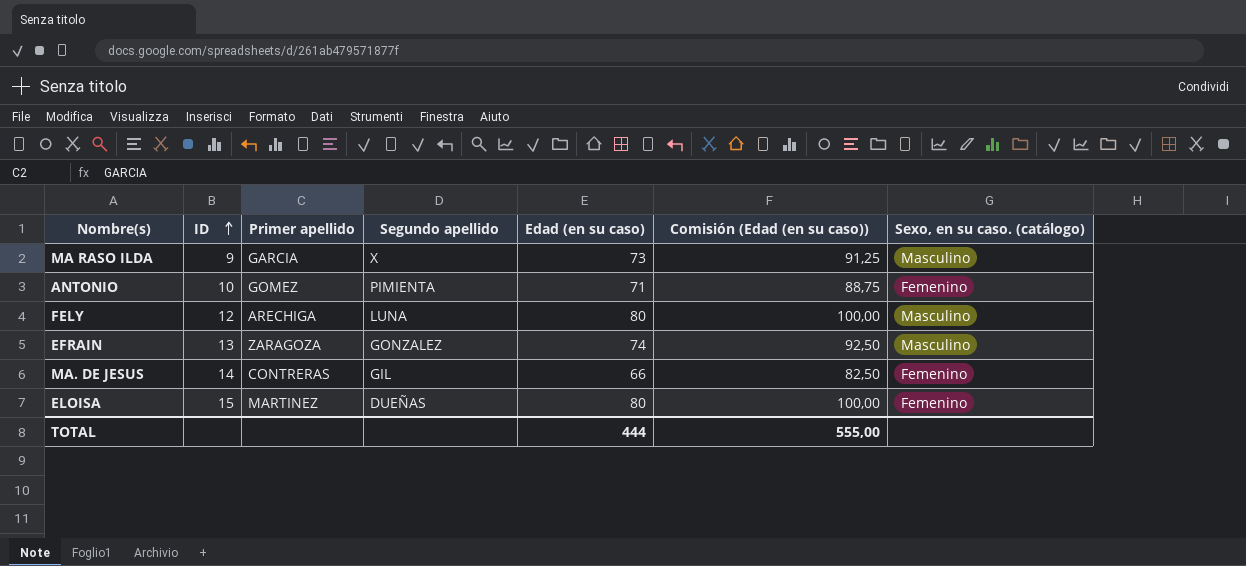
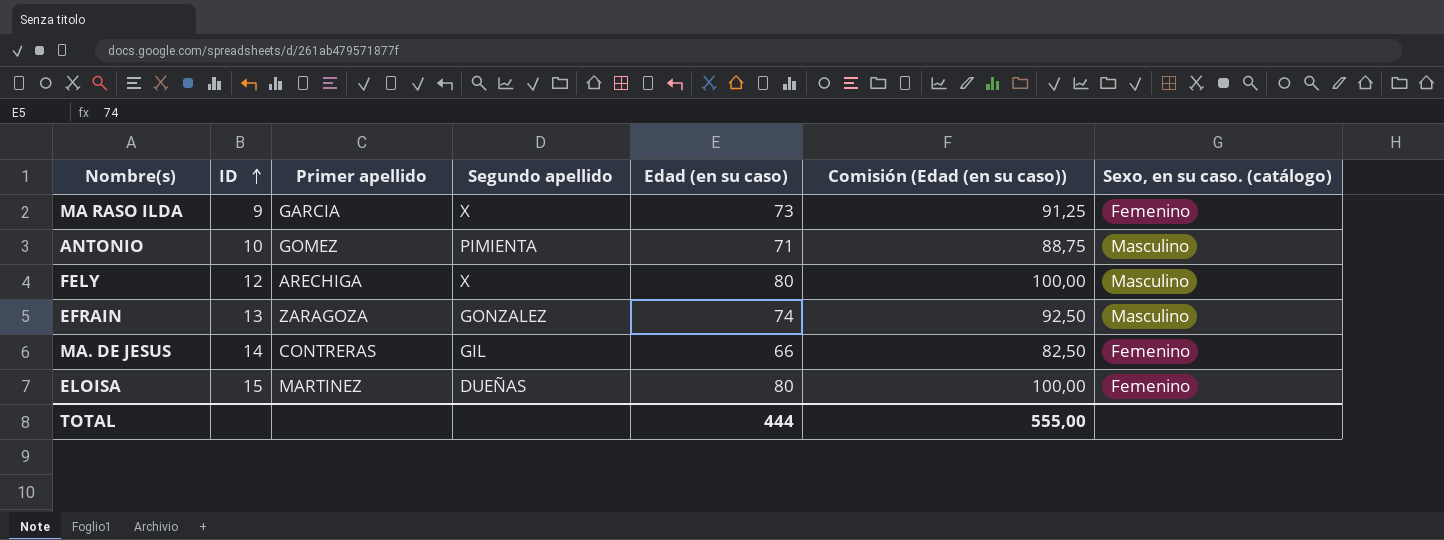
MA RASO ILDA | Sexo, en su caso. (catálogo): Masculino -> Femenino
ANTONIO | Sexo, en su caso. (catálogo): Femenino -> Masculino
FELY | Segundo apellido: LUNA -> X

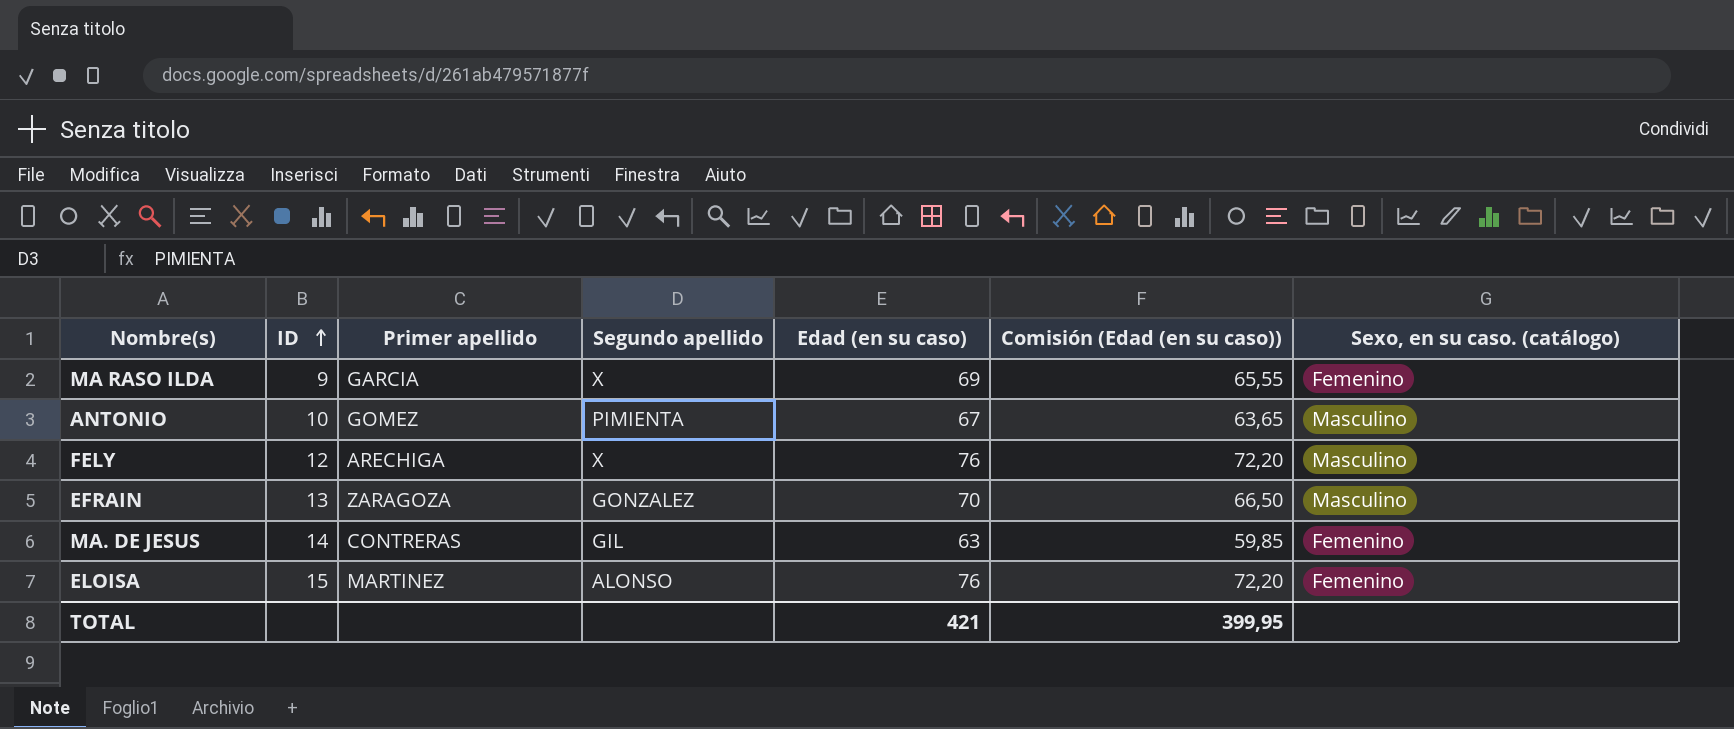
column Comisión (Edad (en su caso)) | formula: [Edad (en su caso)] * 1,25 -> [Edad (en su caso)] * 0,95
MA RASO ILDA | Edad (en su caso): 73 -> 69
ANTONIO | Edad (en su caso): 71 -> 67
FELY | Edad (en su caso): 80 -> 76
EFRAIN | Edad (en su caso): 74 -> 70
MA. DE JESUS | Edad (en su caso): 66 -> 63
ELOISA | Segundo apellido: DUEÑAS -> ALONSO
ELOISA | Edad (en su caso): 80 -> 76
TOTAL | Edad (en su caso): 444 -> 421
TOTAL | Comisión (Edad (en su caso)): 555,00 -> 399,95

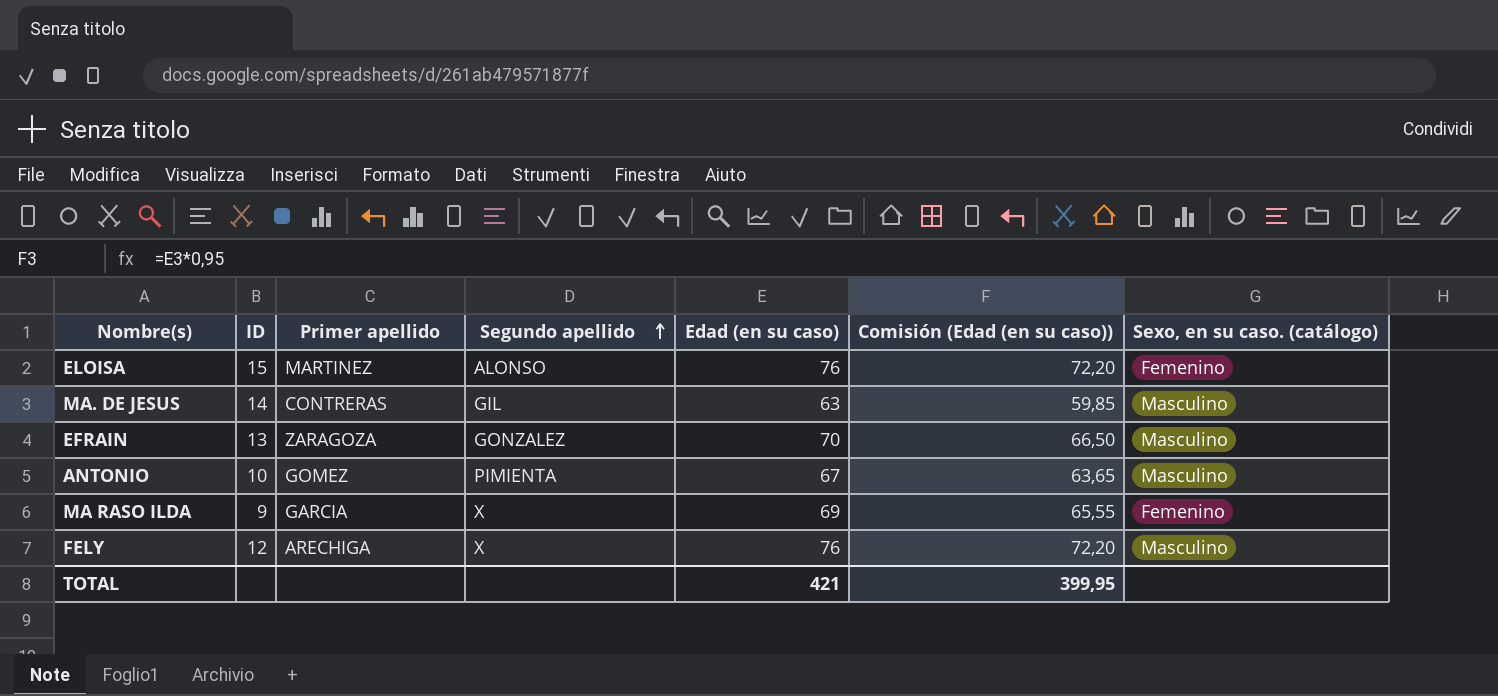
row order: ID ascending -> Segundo apellido ascending
MA. DE JESUS | Sexo, en su caso. (catálogo): Femenino -> Masculino

